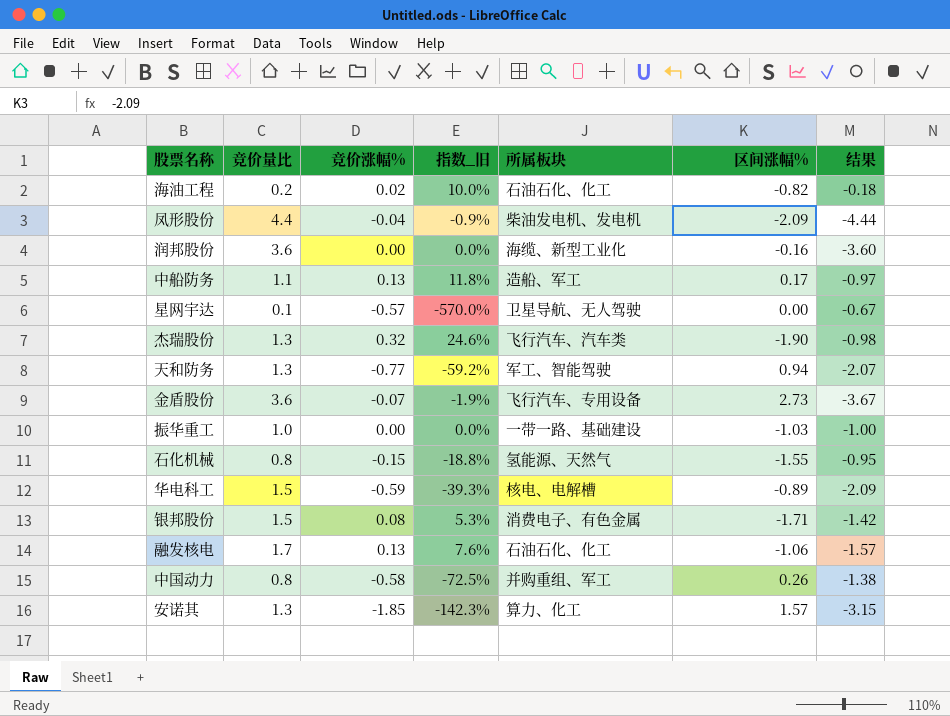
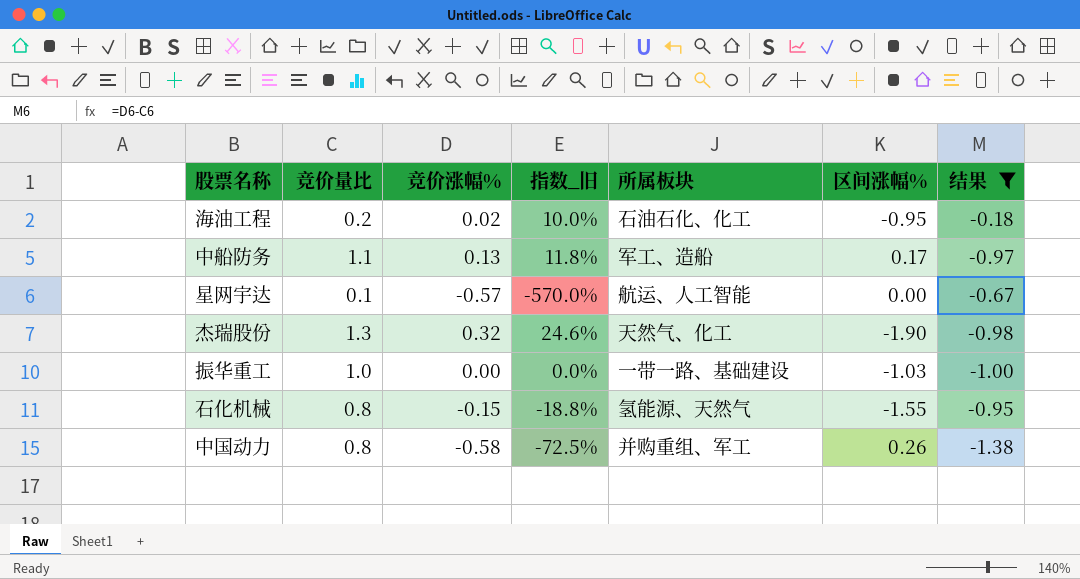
filter: none -> 结果 >= -1.38
海油工程 | 区间涨幅%: -0.82 -> -0.95
中船防务 | 所属板块: 造船、军工 -> 军工、造船
星网宇达 | 所属板块: 卫星导航、无人驾驶 -> 航运、人工智能
杰瑞股份 | 所属板块: 飞行汽车、汽车类 -> 天然气、化工

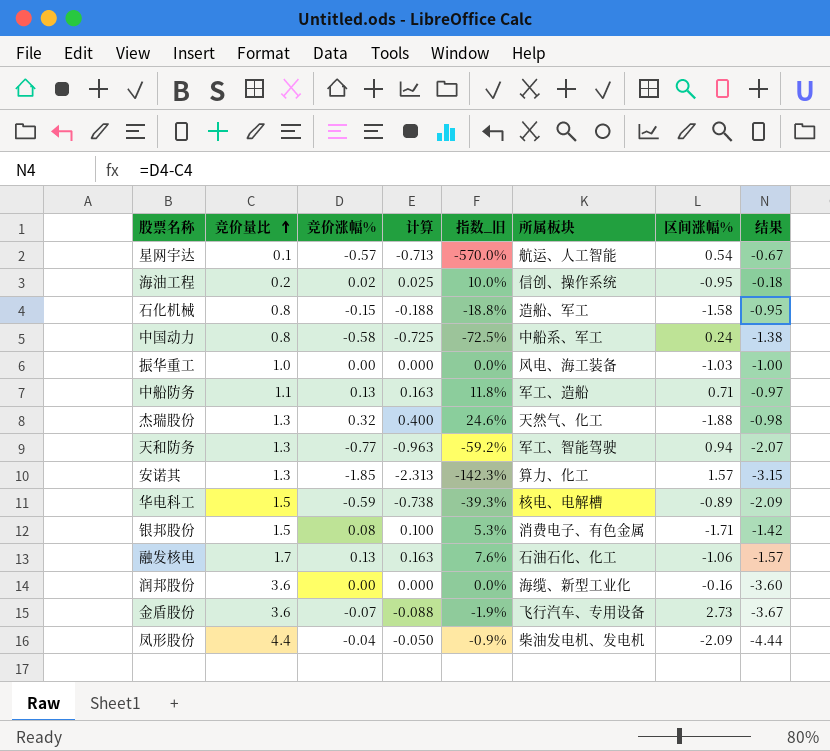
filter: 结果 >= -1.38 -> none
row order: none -> 竞价量比 ascending
column 计算 | formula: none -> [竞价涨幅%] * 1.25
星网宇达 | 区间涨幅%: 0.00 -> 0.54
海油工程 | 所属板块: 石油石化、化工 -> 信创、操作系统
石化机械 | 所属板块: 氢能源、天然气 -> 造船、军工
石化机械 | 区间涨幅%: -1.55 -> -1.58
中国动力 | 所属板块: 并购重组、军工 -> 中船系、军工
中国动力 | 区间涨幅%: 0.26 -> 0.24
振华重工 | 所属板块: 一带一路、基础建设 -> 风电、海工装备
中船防务 | 区间涨幅%: 0.17 -> 0.71
杰瑞股份 | 区间涨幅%: -1.90 -> -1.88

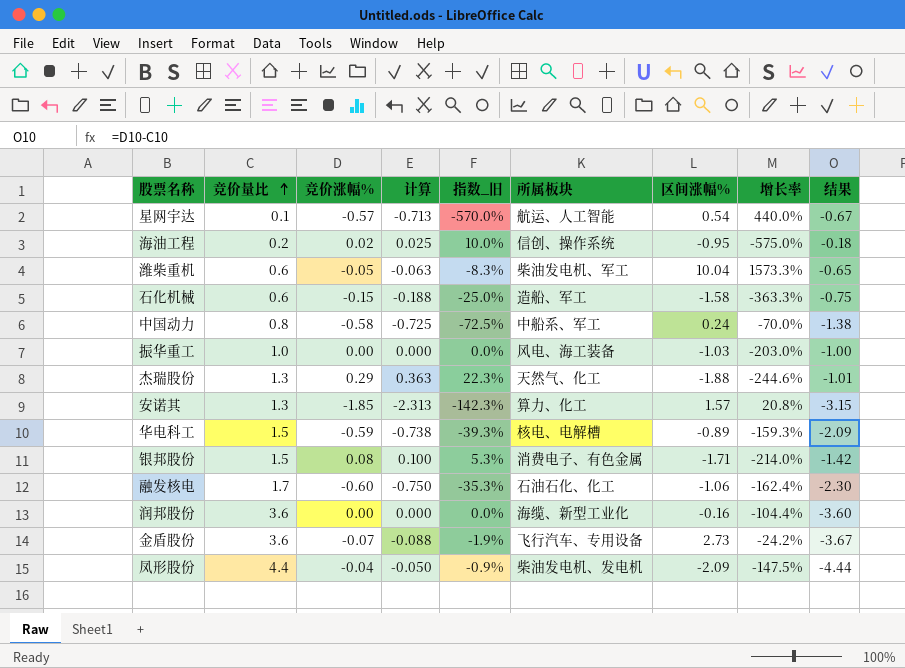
column 增长率 | formula: none -> ([区间涨幅%] - [竞价量比]) / [竞价量比]
row 中船防务: 1.1 | 0.13 | 0.163 | 11.8% | 军工、造船 | 0.71 | -0.97 -> none
row 天和防务: 1.3 | -0.77 | -0.963 | -59.2% | 军工、智能驾驶 | 0.94 | -2.07 -> none
row 潍柴重机: none -> 0.6 | -0.05 | -0.063 | -8.3% | 柴油发电机、军工 | 10.04 | 1573.3% | -0.65
石化机械 | 竞价量比: 0.8 -> 0.6
石化机械 | 指数_旧: -18.8% -> -25.0%
石化机械 | 结果: -0.95 -> -0.75
杰瑞股份 | 竞价涨幅%: 0.32 -> 0.29
杰瑞股份 | 计算: 0.400 -> 0.363
杰瑞股份 | 指数_旧: 24.6% -> 22.3%
杰瑞股份 | 结果: -0.98 -> -1.01
融发核电 | 竞价涨幅%: 0.13 -> -0.60
融发核电 | 计算: 0.163 -> -0.750
融发核电 | 指数_旧: 7.6% -> -35.3%
融发核电 | 结果: -1.57 -> -2.30

